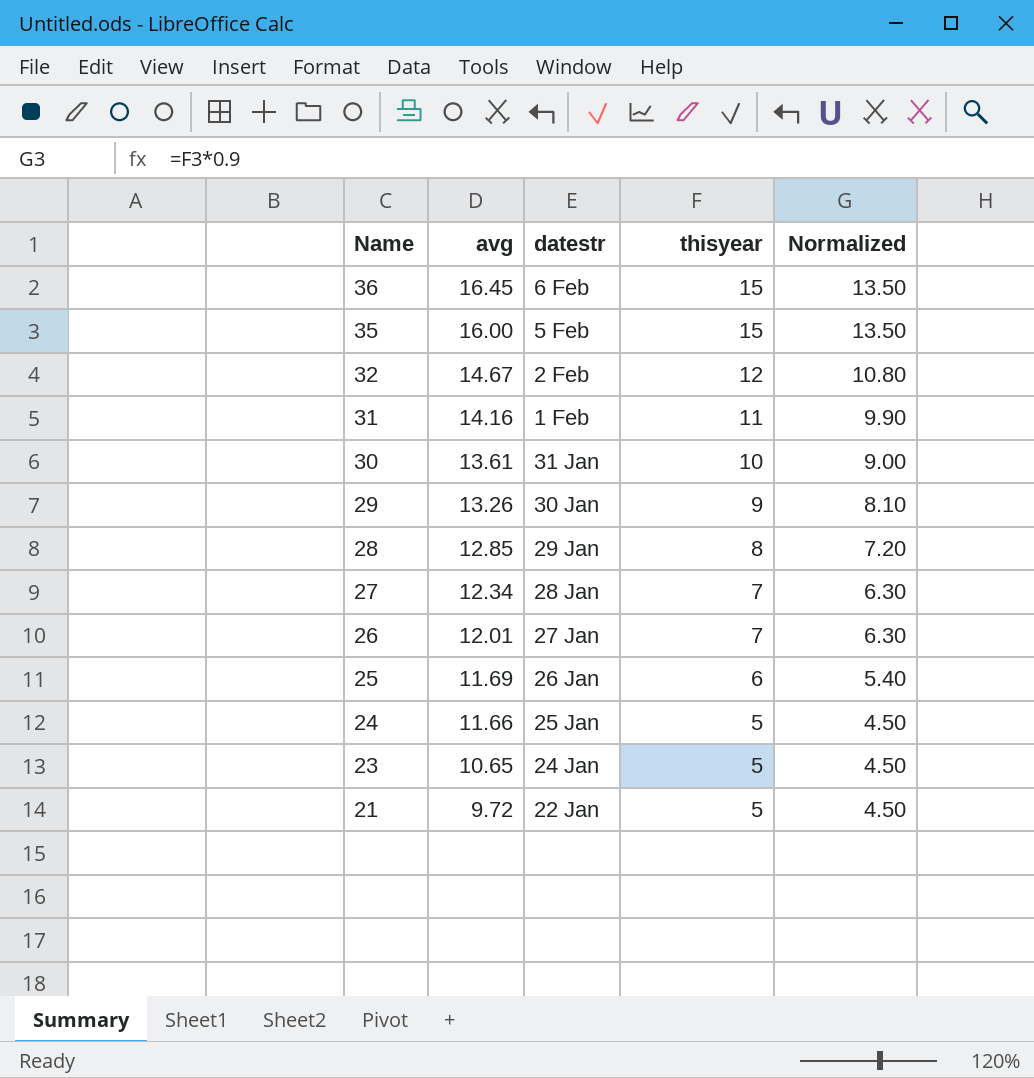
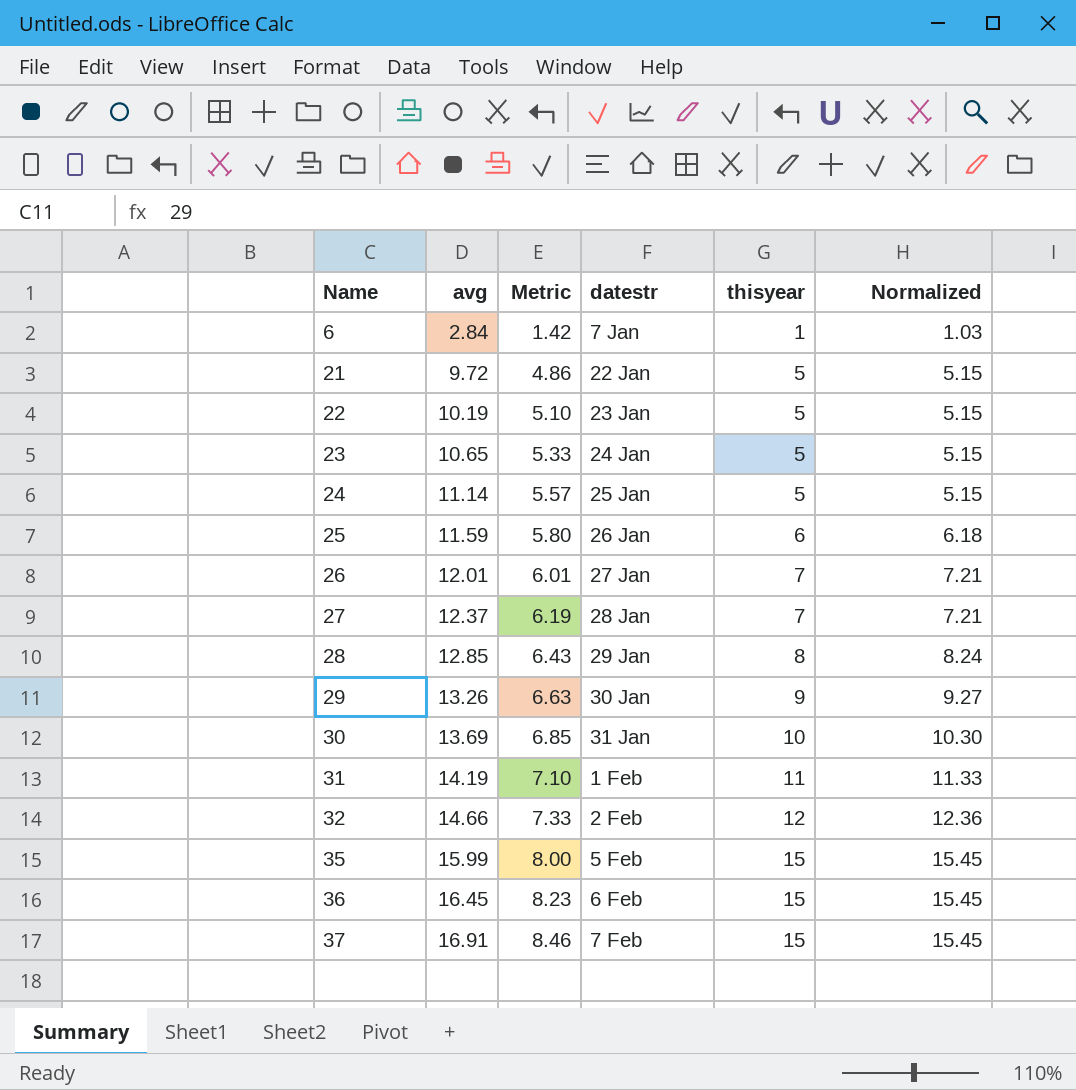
row order: Name descending -> Name ascending
column Metric | formula: none -> [avg] * 0.5
column Normalized | formula: [thisyear] * 0.9 -> [thisyear] * 1.03
row 6: none -> 2.84 | 1.42 | 7 Jan | 1 | 1.03
row 22: none -> 10.19 | 5.10 | 23 Jan | 5 | 5.15
24 | avg: 11.66 -> 11.14
25 | avg: 11.69 -> 11.59
27 | avg: 12.34 -> 12.37
30 | avg: 13.61 -> 13.69
31 | avg: 14.16 -> 14.19
32 | avg: 14.67 -> 14.66
35 | avg: 16.00 -> 15.99
row 37: none -> 16.91 | 8.46 | 7 Feb | 15 | 15.45

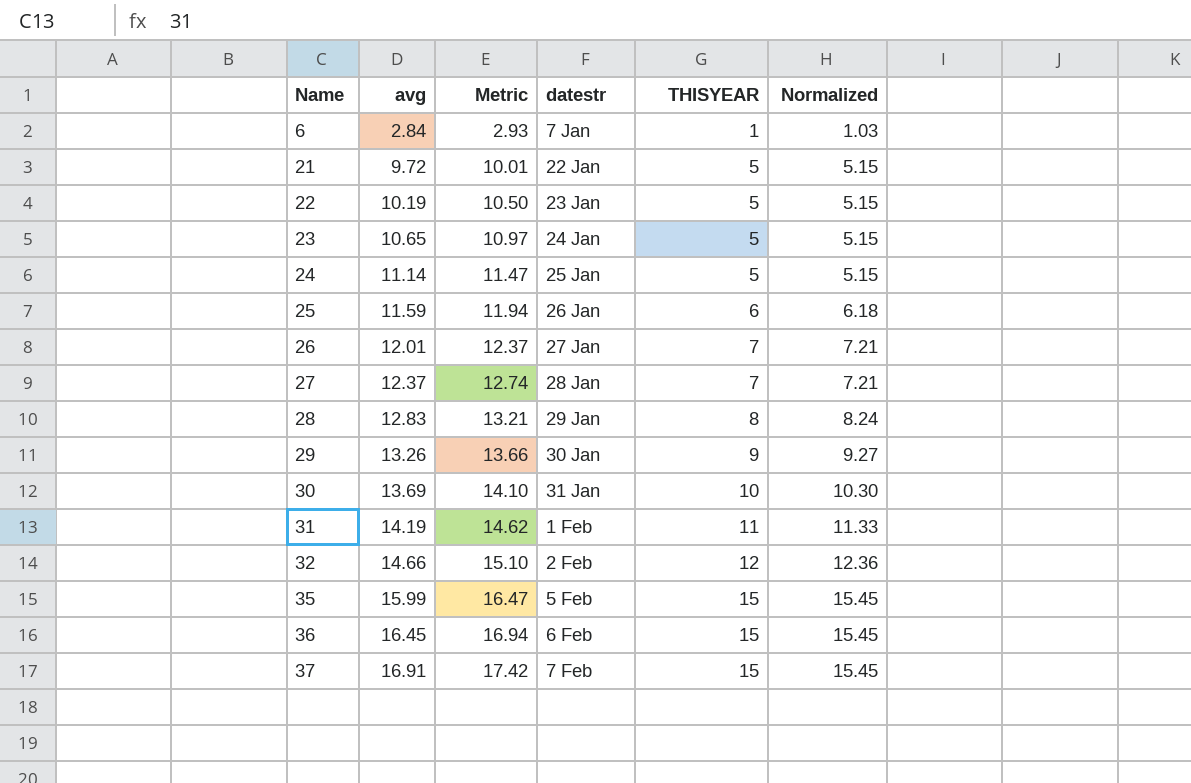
column Metric | formula: [avg] * 0.5 -> [avg] * 1.03
column name: thisyear -> THISYEAR
28 | avg: 12.85 -> 12.83

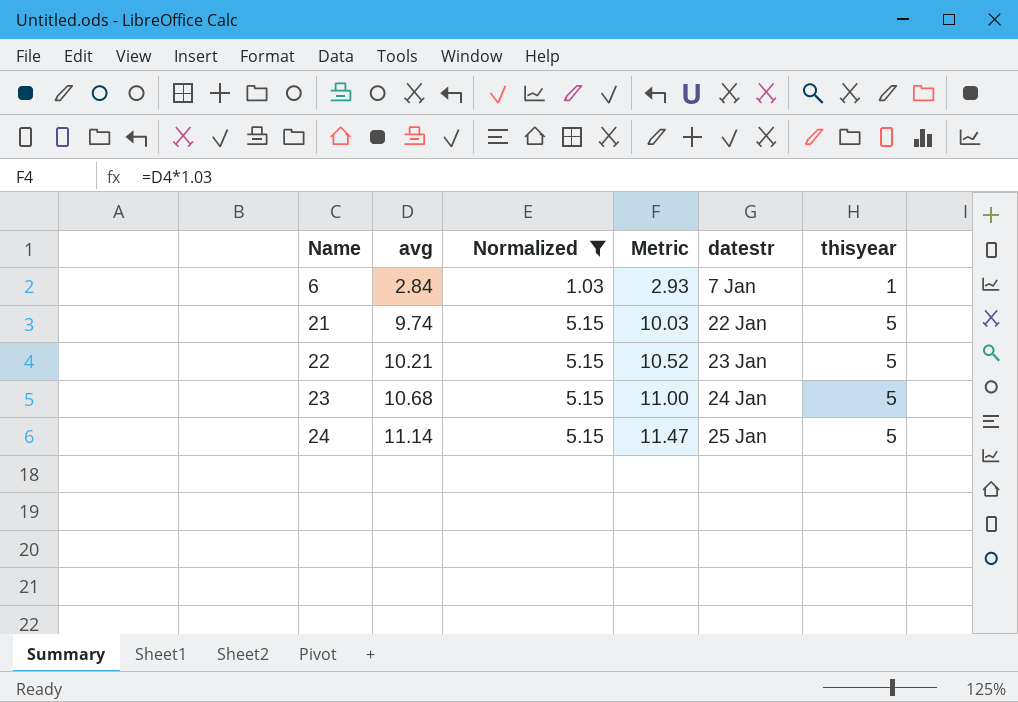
filter: none -> Normalized <= 5.15
column Normalized | position: 6 -> 3
column name: THISYEAR -> thisyear
21 | avg: 9.72 -> 9.74
21 | Metric: 10.01 -> 10.03
22 | avg: 10.19 -> 10.21
22 | Metric: 10.50 -> 10.52
23 | avg: 10.65 -> 10.68
23 | Metric: 10.97 -> 11.00

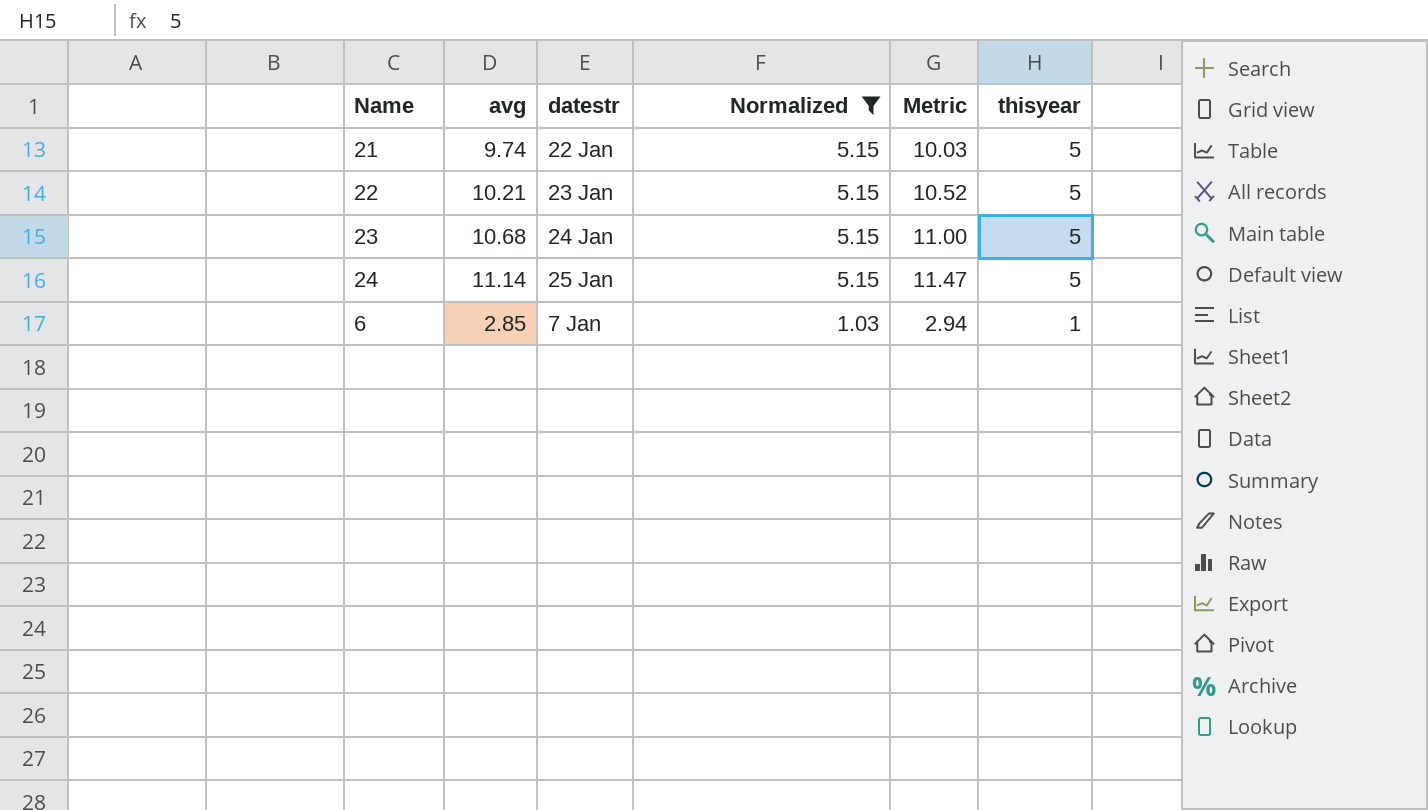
row order: Name ascending -> Normalized descending
column datestr | position: 5 -> 3
6 | avg: 2.84 -> 2.85
6 | Metric: 2.93 -> 2.94

